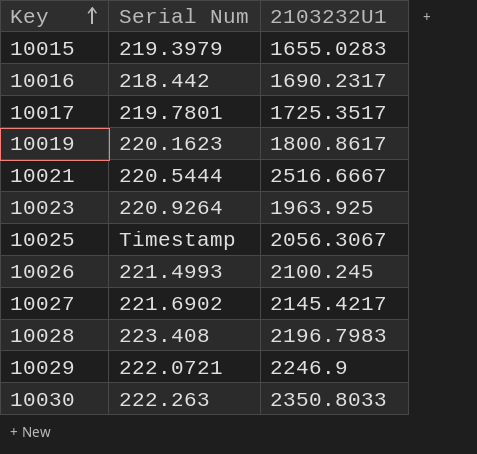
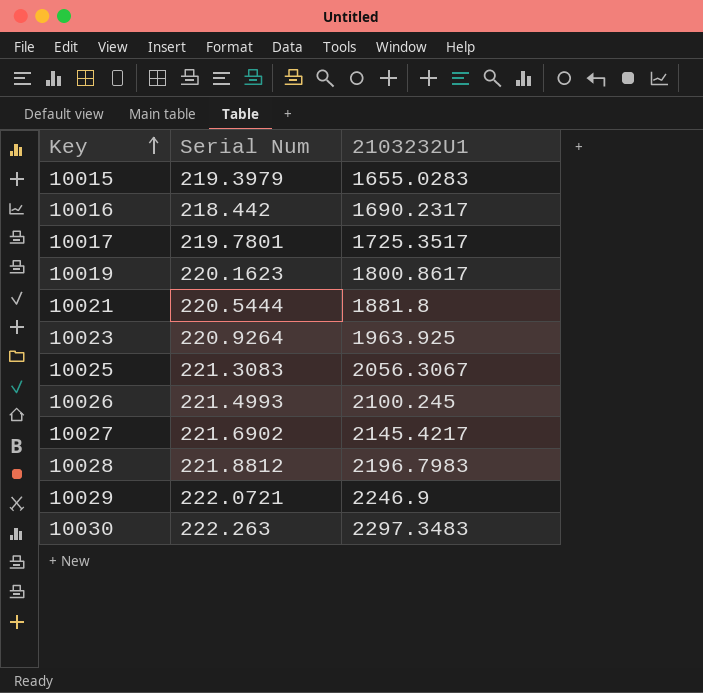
10021 | 2103232U1: 2516.6667 -> 1881.8
10025 | Serial Num: Timestamp -> 221.3083
10028 | Serial Num: 223.408 -> 221.8812
10030 | 2103232U1: 2350.8033 -> 2297.3483

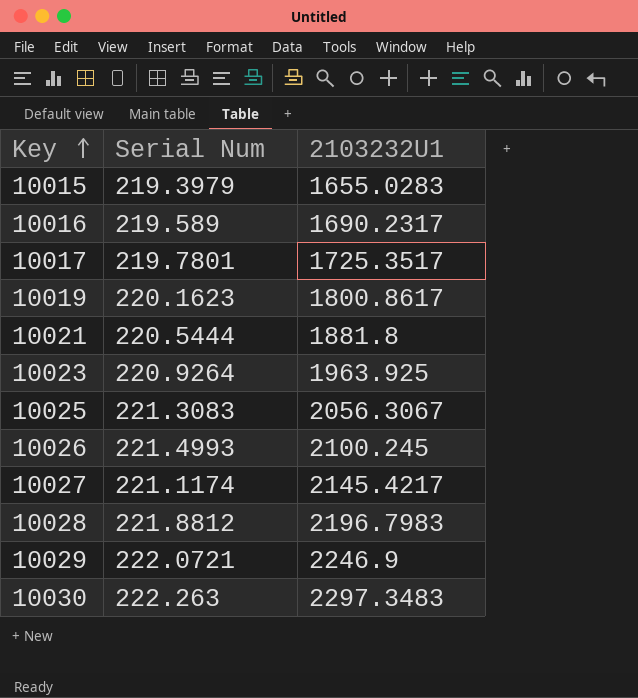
10016 | Serial Num: 218.442 -> 219.589
10027 | Serial Num: 221.6902 -> 221.1174

